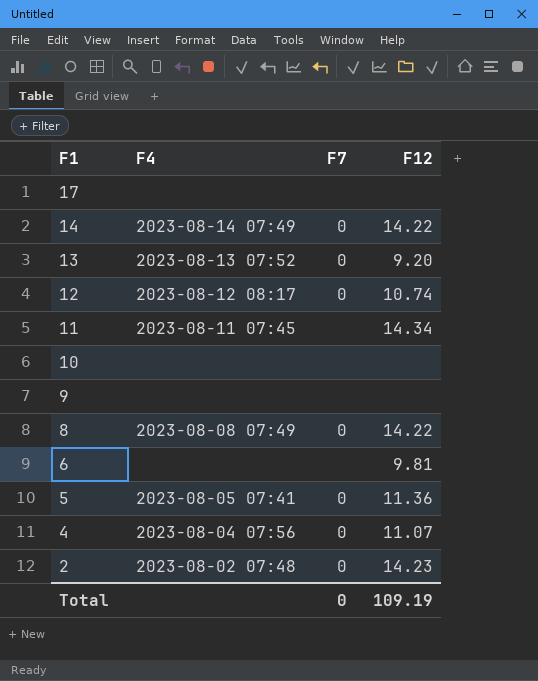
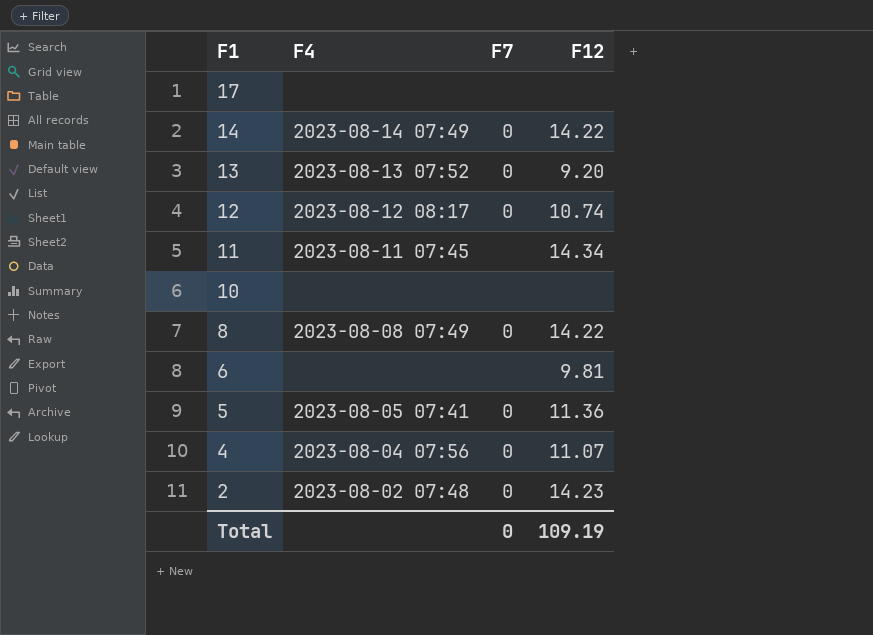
row 9: none | none | none -> none

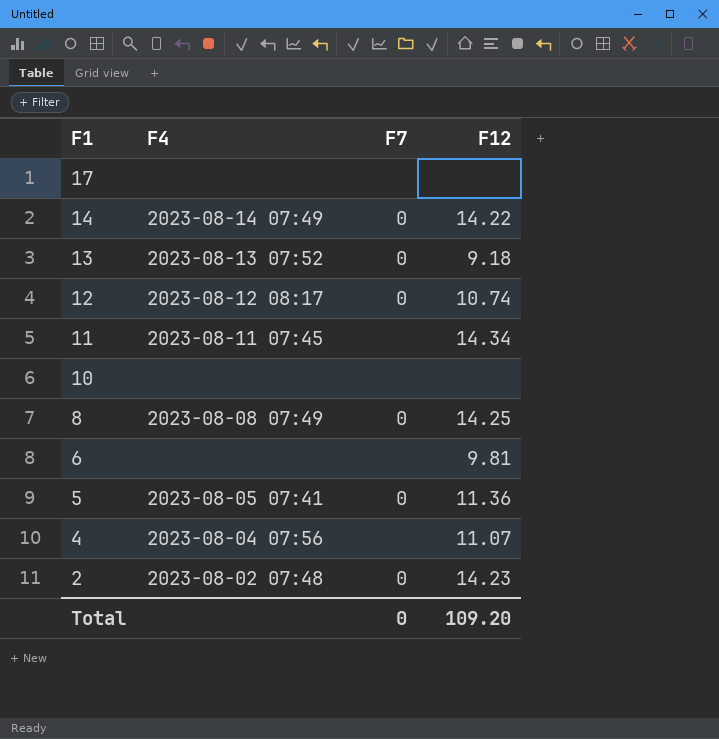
13 | F12: 9.20 -> 9.18
8 | F12: 14.22 -> 14.25
4 | F7: 0 -> none
Total | F12: 109.19 -> 109.20

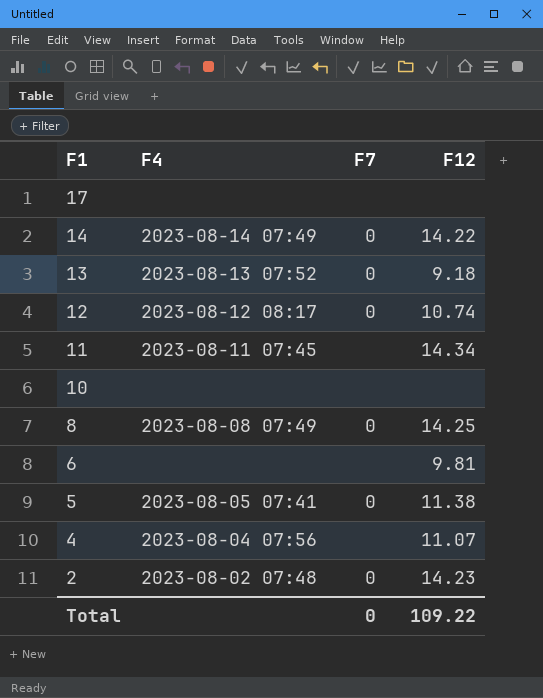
5 | F12: 11.36 -> 11.38
Total | F12: 109.20 -> 109.22

